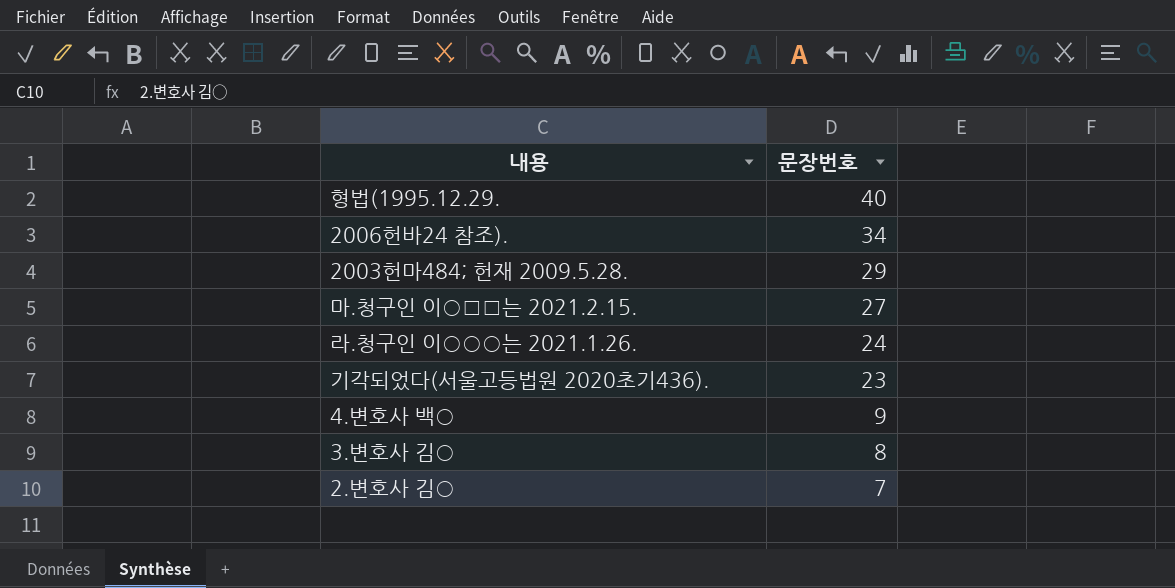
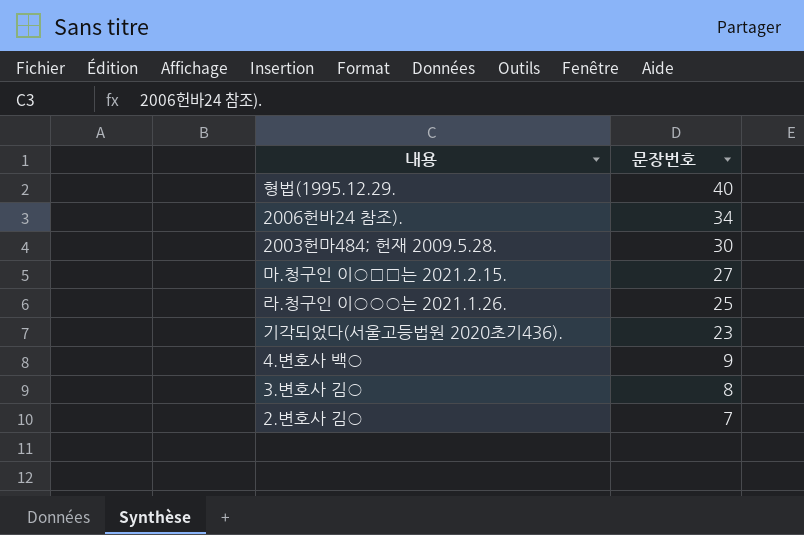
2003헌마484; 헌재 2009.5.28. | 문장번호: 29 -> 30
라.청구인 이○○○는 2021.1.26. | 문장번호: 24 -> 25

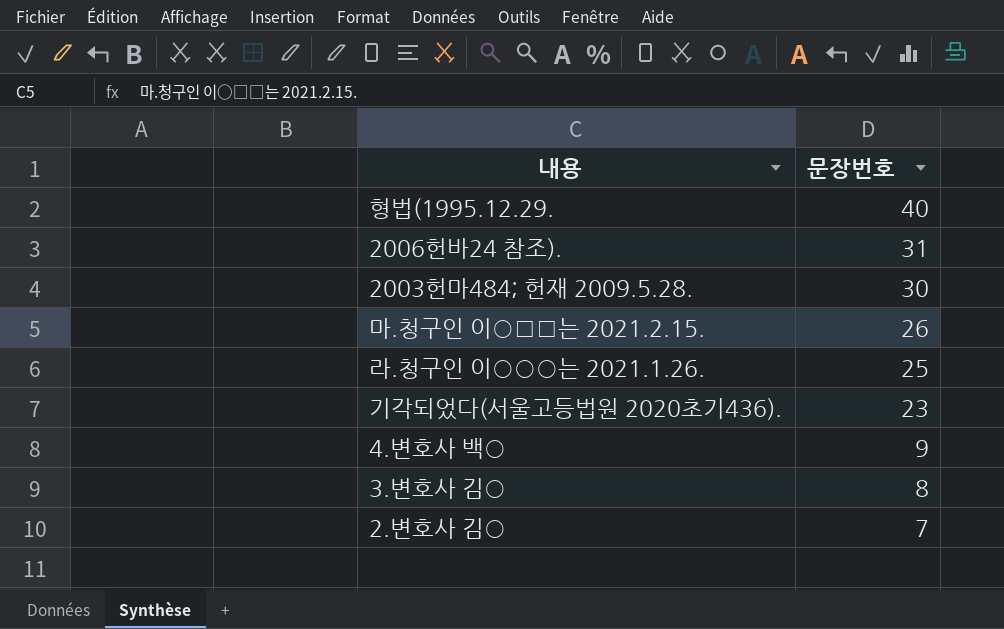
2006헌바24 참조). | 문장번호: 34 -> 31
마.청구인 이○□□는 2021.2.15. | 문장번호: 27 -> 26

